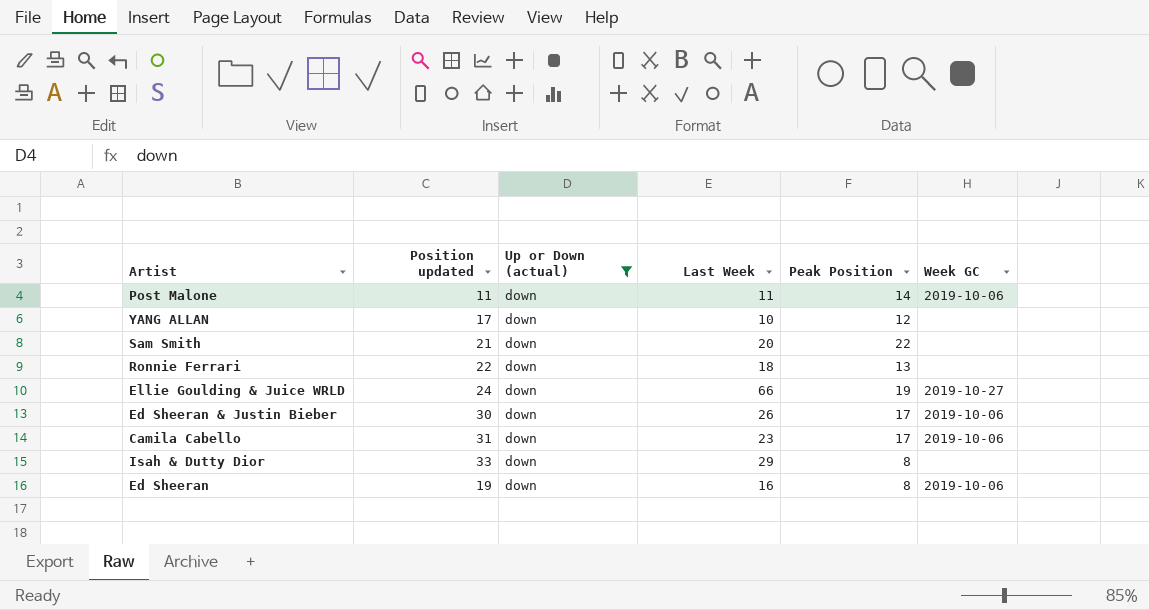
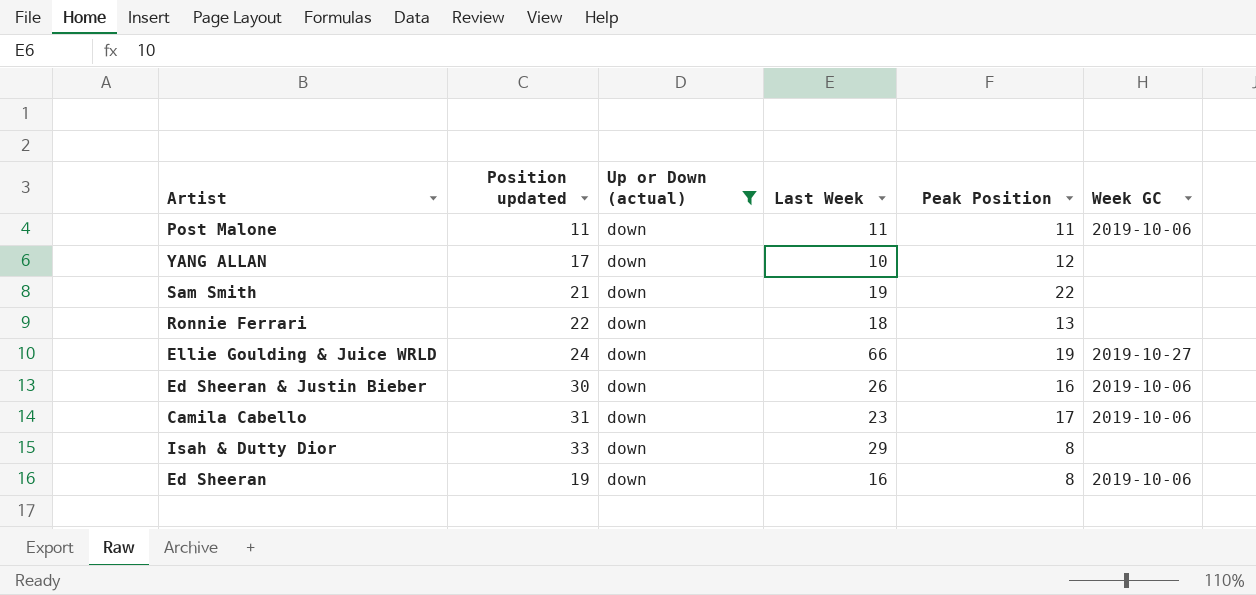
Post Malone | Peak Position: 14 -> 11
Sam Smith | Last Week: 20 -> 19
Ed Sheeran & Justin Bieber | Peak Position: 17 -> 16

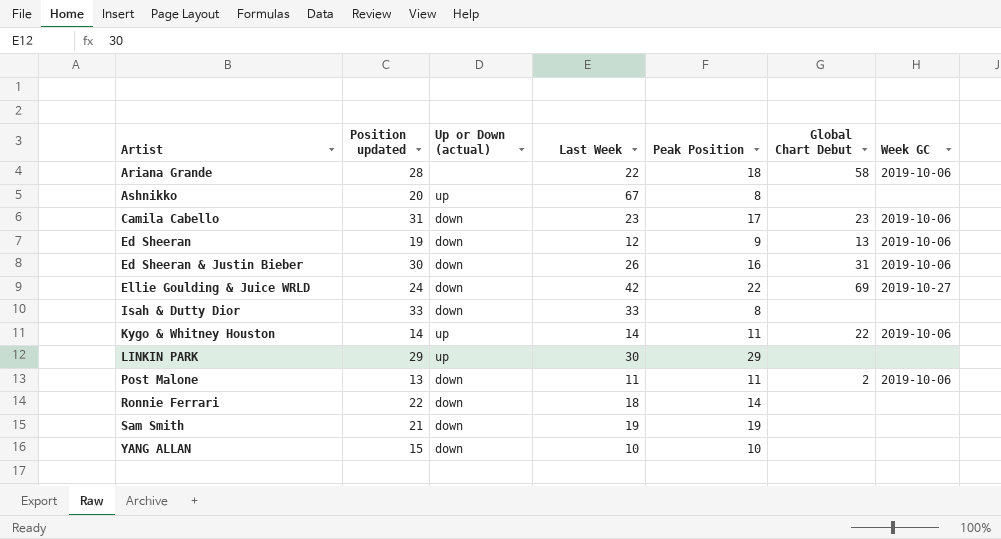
filter: Up or Down (actual) = down -> none
row order: none -> Artist ascending
column Global Chart Debut | position: none -> 6
Ed Sheeran | Last Week: 16 -> 12
Ed Sheeran | Peak Position: 8 -> 9
Ellie Goulding & Juice WRLD | Last Week: 66 -> 42
Ellie Goulding & Juice WRLD | Peak Position: 19 -> 22
Isah & Dutty Dior | Last Week: 29 -> 33
Post Malone | Position updated: 11 -> 13
Ronnie Ferrari | Peak Position: 13 -> 14
Sam Smith | Peak Position: 22 -> 19
YANG ALLAN | Position updated: 17 -> 15
YANG ALLAN | Peak Position: 12 -> 10

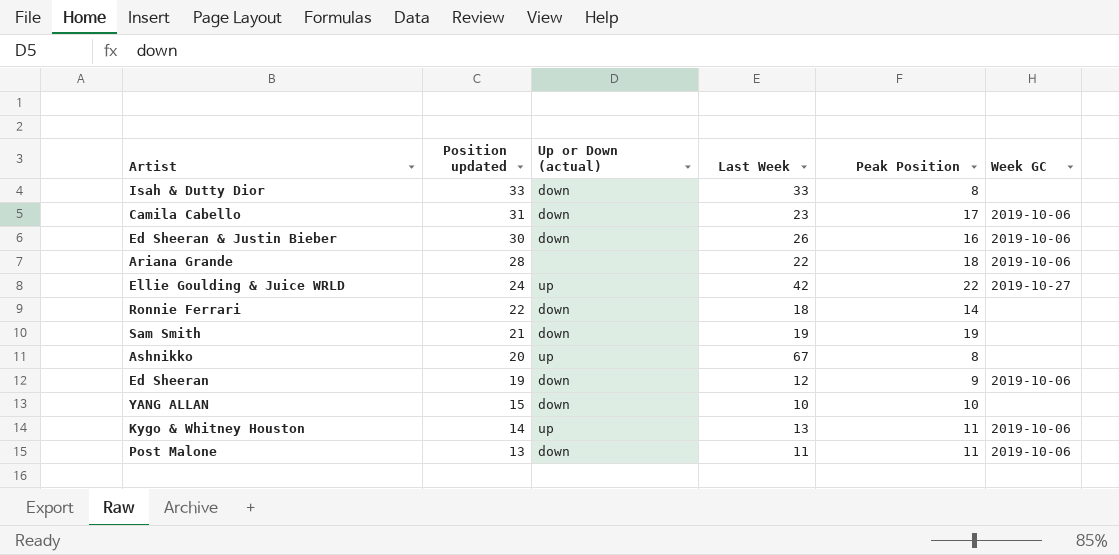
row order: Artist ascending -> Position updated descending
column Global Chart Debut | position: 6 -> none
row LINKIN PARK: 29 | up | 30 | 29 | none | none -> none
Ellie Goulding & Juice WRLD | Up or Down (actual): down -> up
Kygo & Whitney Houston | Last Week: 14 -> 13

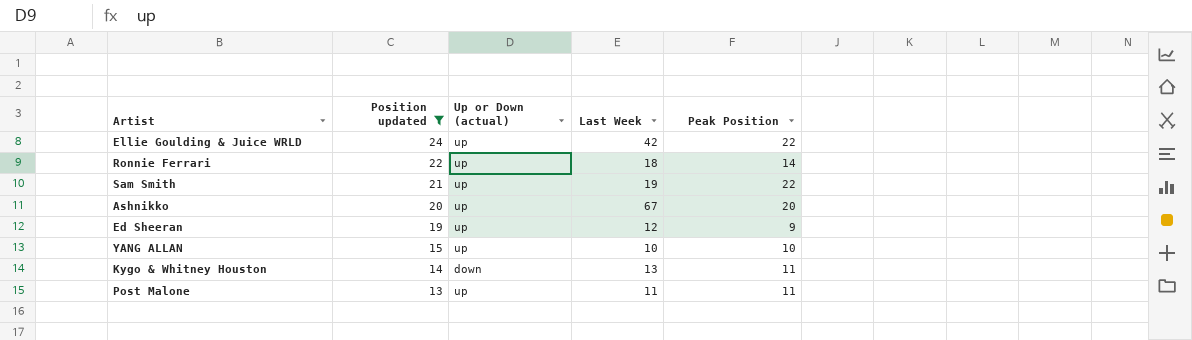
filter: none -> Position updated <= 24
column Week GC | position: 6 -> none
Ronnie Ferrari | Up or Down (actual): down -> up
Sam Smith | Up or Down (actual): down -> up
Sam Smith | Peak Position: 19 -> 22
Ashnikko | Peak Position: 8 -> 20
Ed Sheeran | Up or Down (actual): down -> up
YANG ALLAN | Up or Down (actual): down -> up
Kygo & Whitney Houston | Up or Down (actual): up -> down
Post Malone | Up or Down (actual): down -> up

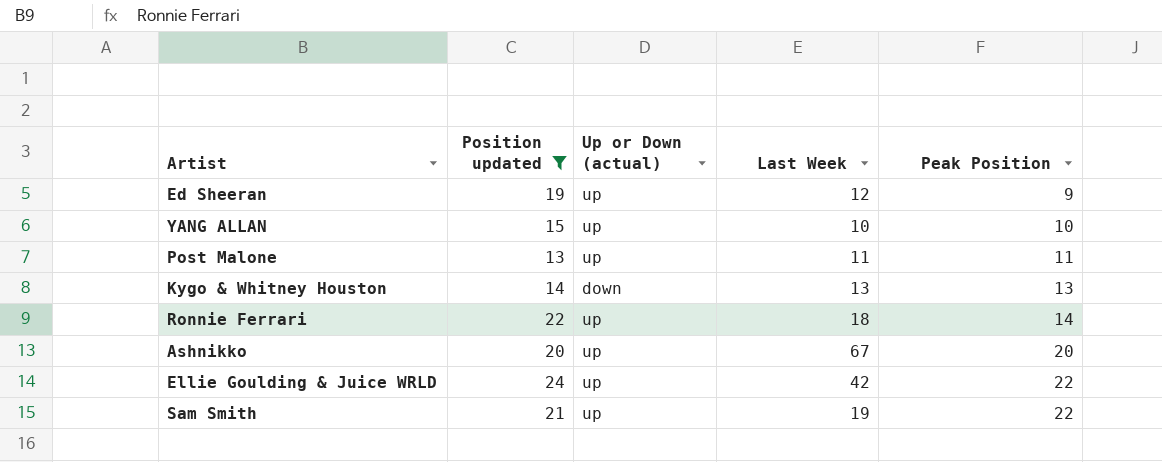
row order: Position updated descending -> Peak Position ascending
Kygo & Whitney Houston | Peak Position: 11 -> 13

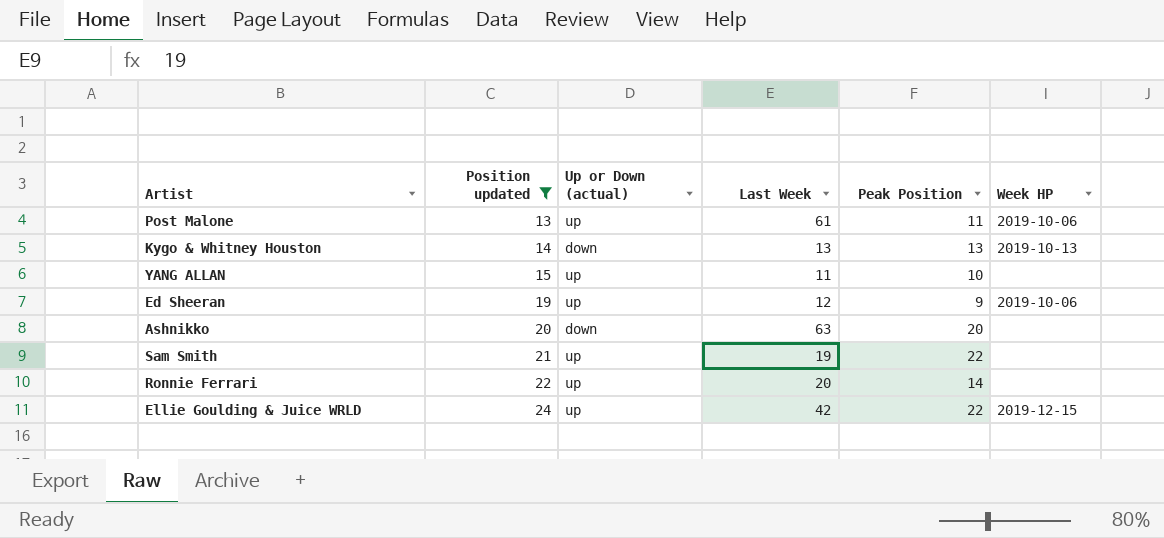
row order: Peak Position ascending -> Position updated ascending
column Week HP | position: none -> 6
Post Malone | Last Week: 11 -> 61
YANG ALLAN | Last Week: 10 -> 11
Ashnikko | Up or Down (actual): up -> down
Ashnikko | Last Week: 67 -> 63
Ronnie Ferrari | Last Week: 18 -> 20

